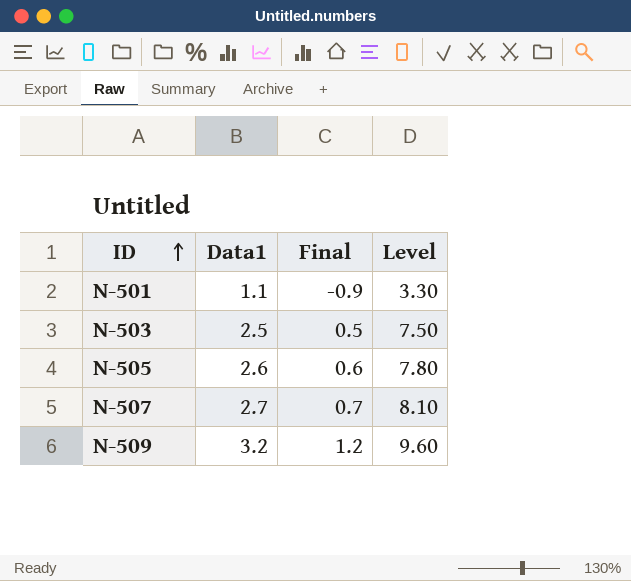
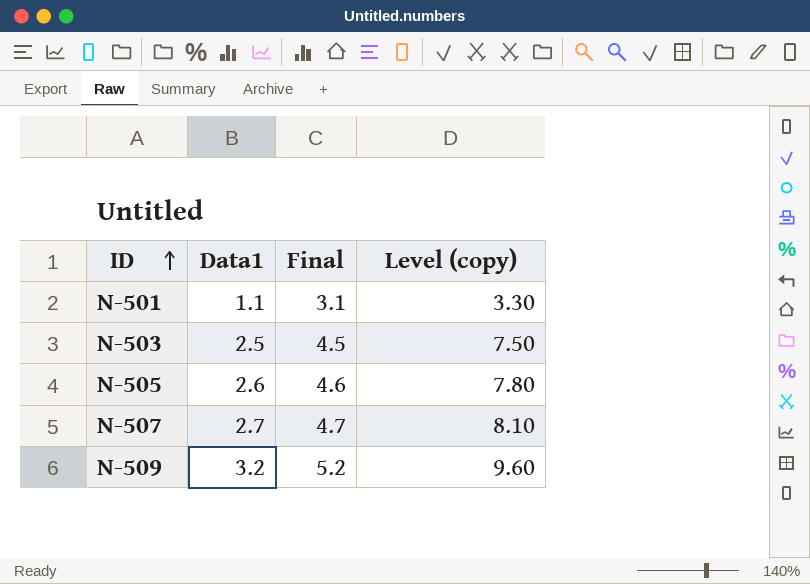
column Final | formula: [Data1] - 2 -> [Data1] + 2
column name: Level -> Level (copy)

